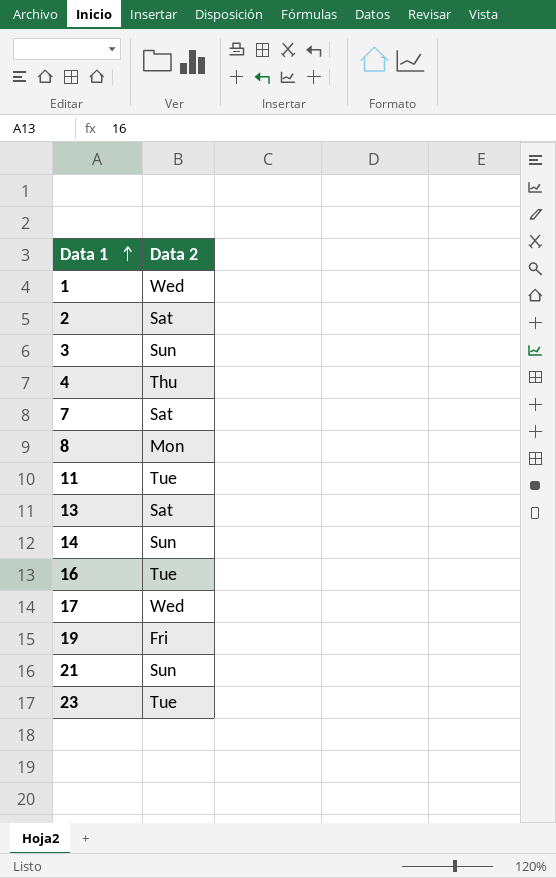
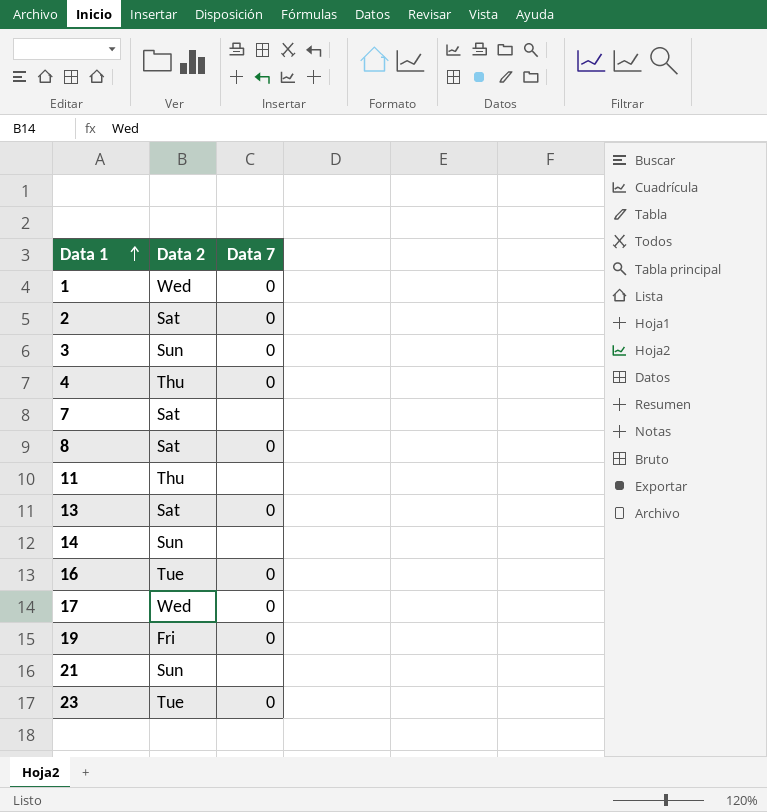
column Data 7 | position: none -> 3
8 | Data 2: Mon -> Sat
11 | Data 2: Tue -> Thu

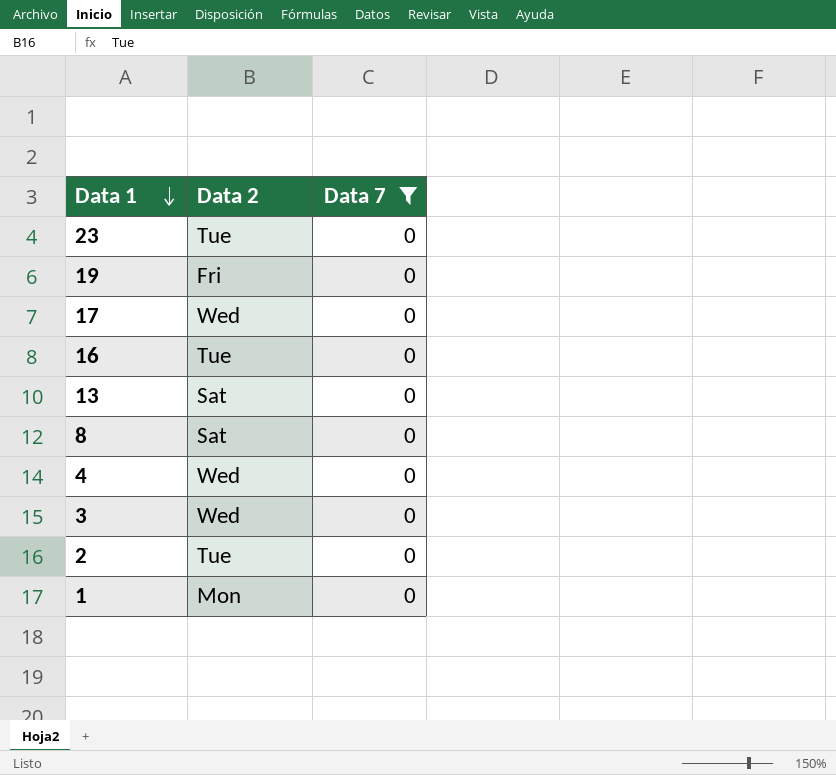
filter: none -> Data 7 = 0
row order: Data 1 ascending -> Data 1 descending
4 | Data 2: Thu -> Wed
3 | Data 2: Sun -> Wed
2 | Data 2: Sat -> Tue
1 | Data 2: Wed -> Mon

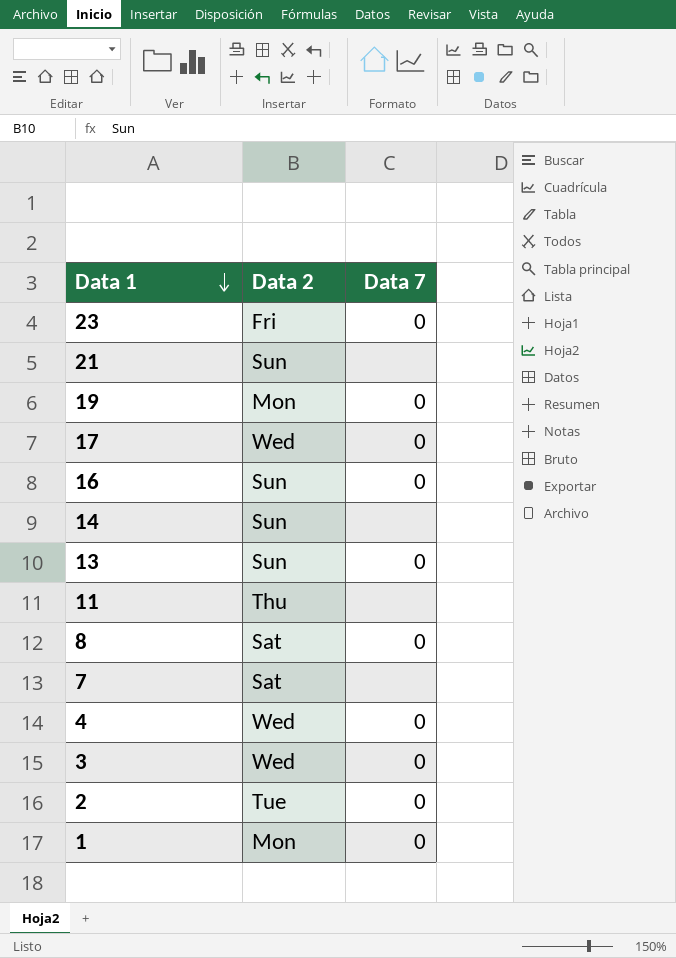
filter: Data 7 = 0 -> none
23 | Data 2: Tue -> Fri
19 | Data 2: Fri -> Mon
16 | Data 2: Tue -> Sun
13 | Data 2: Sat -> Sun

